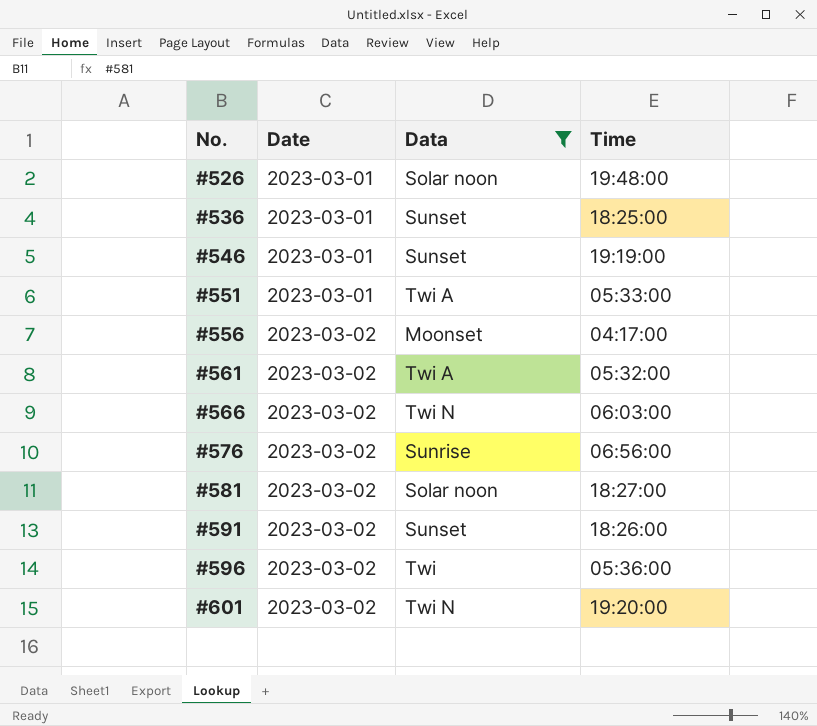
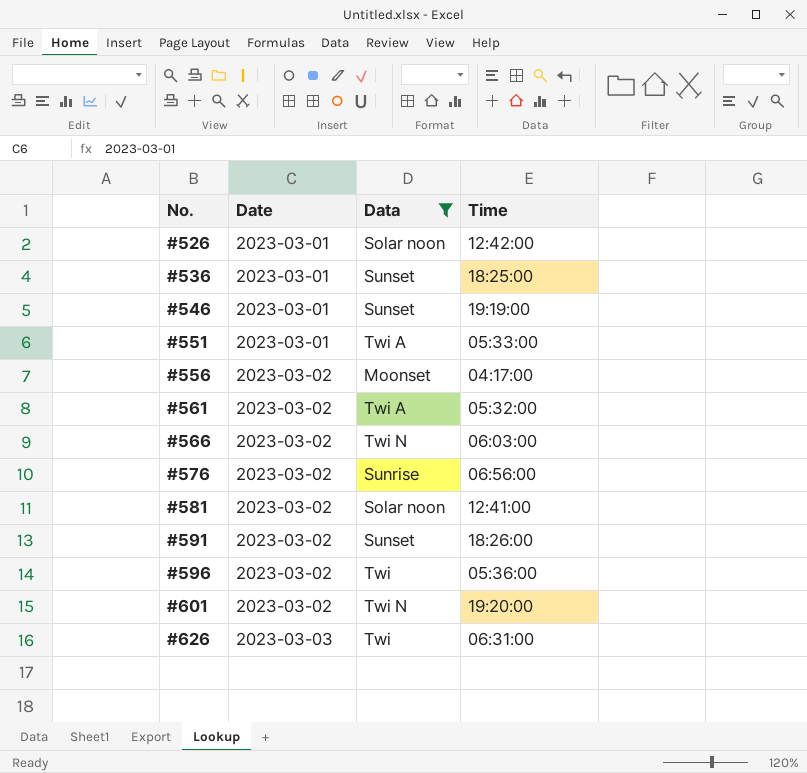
#526 | Time: 19:48:00 -> 12:42:00
#581 | Time: 18:27:00 -> 12:41:00
row #626: none -> 2023-03-03 | Twi | 06:31:00

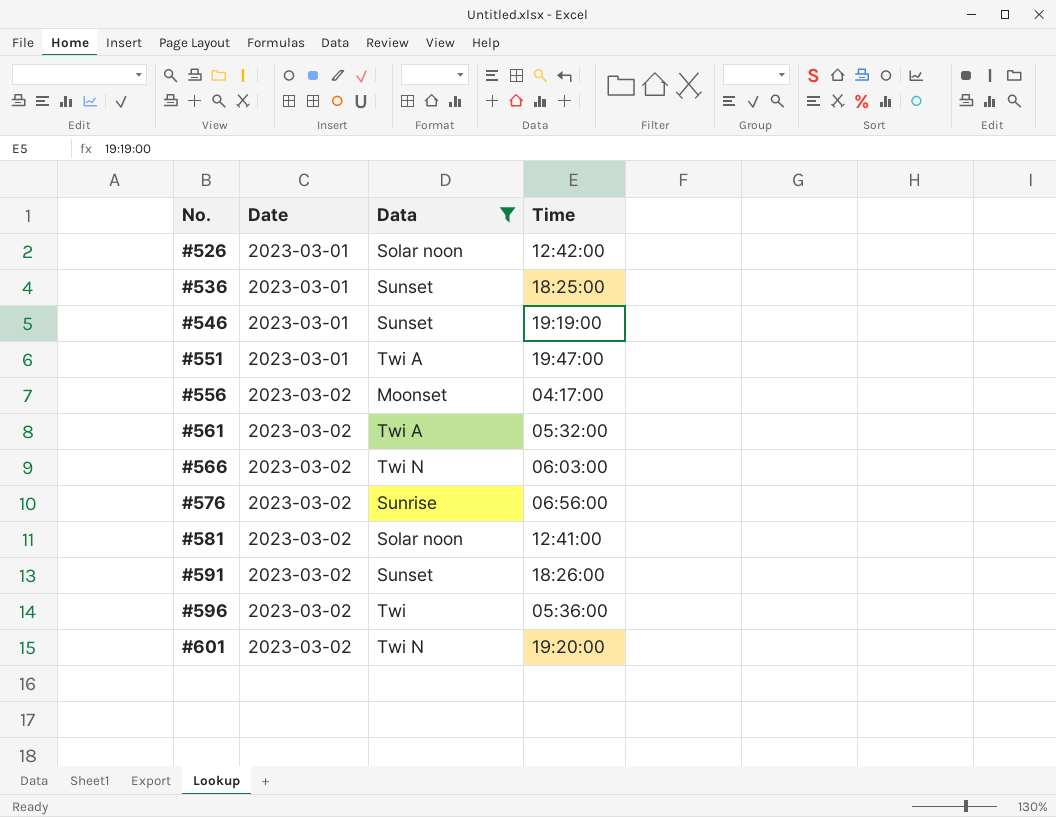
row #626: 2023-03-03 | Twi | 06:31:00 -> none
#551 | Time: 05:33:00 -> 19:47:00

